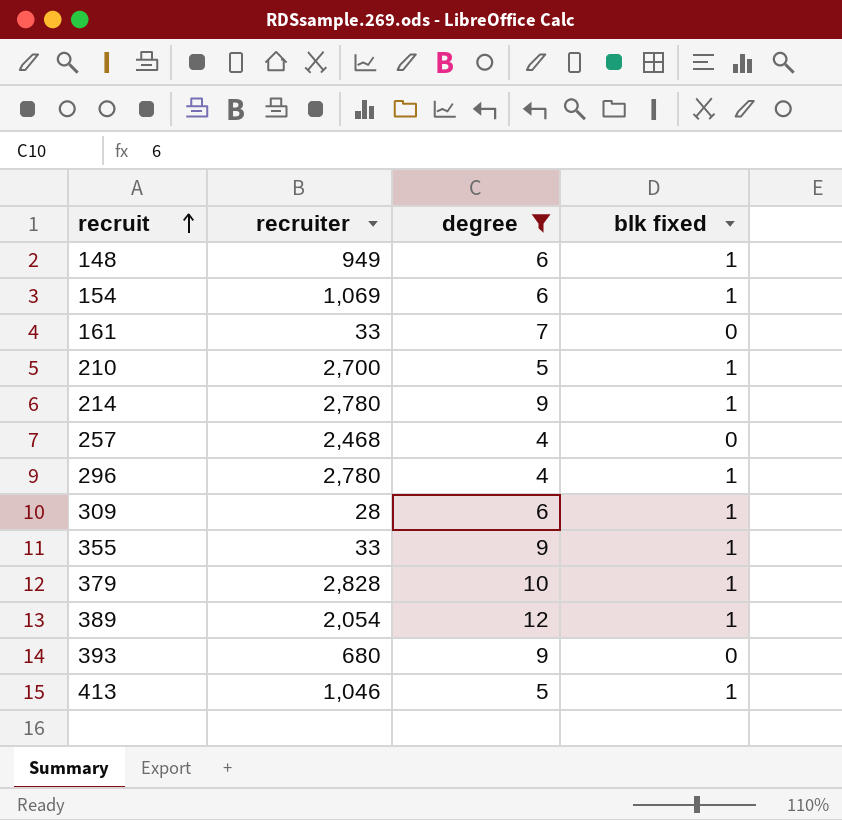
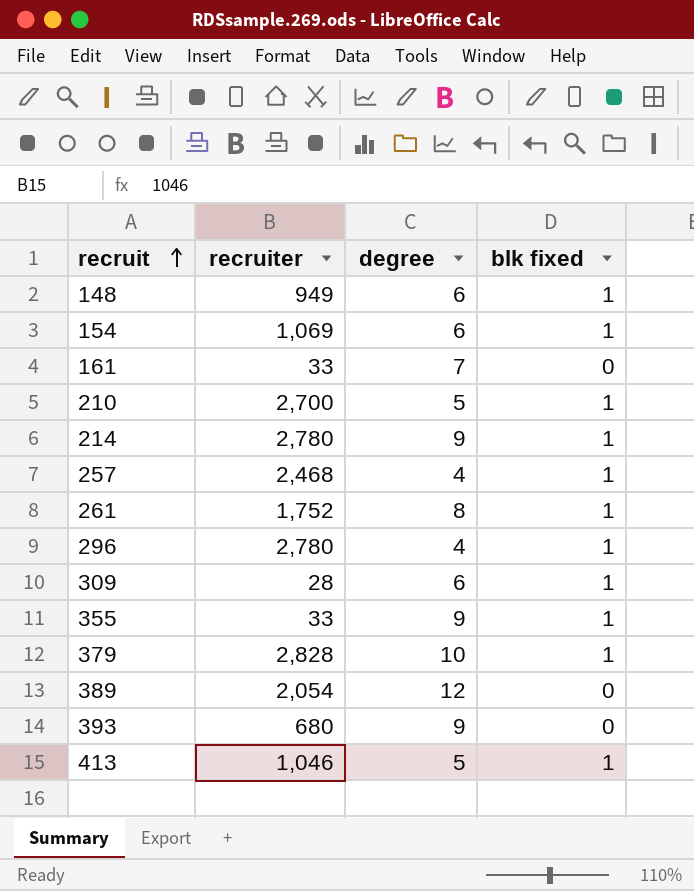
filter: degree != 8 -> none
257 | blk fixed: 0 -> 1
389 | blk fixed: 1 -> 0

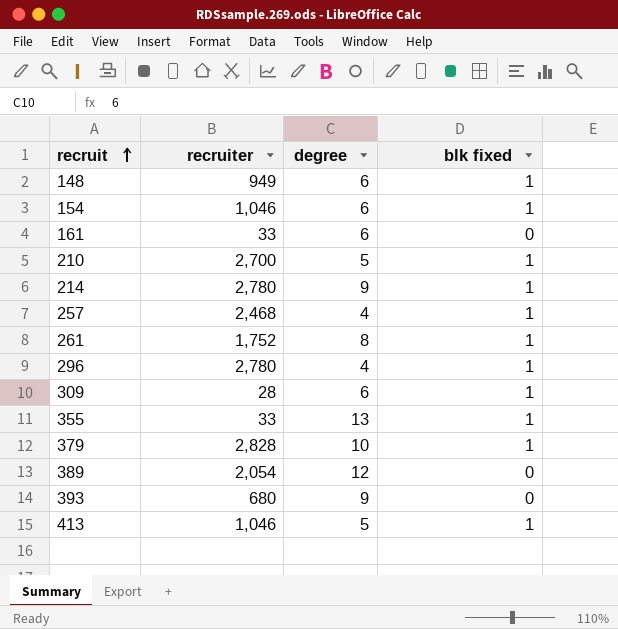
154 | recruiter: 1,069 -> 1,046
161 | degree: 7 -> 6
355 | degree: 9 -> 13

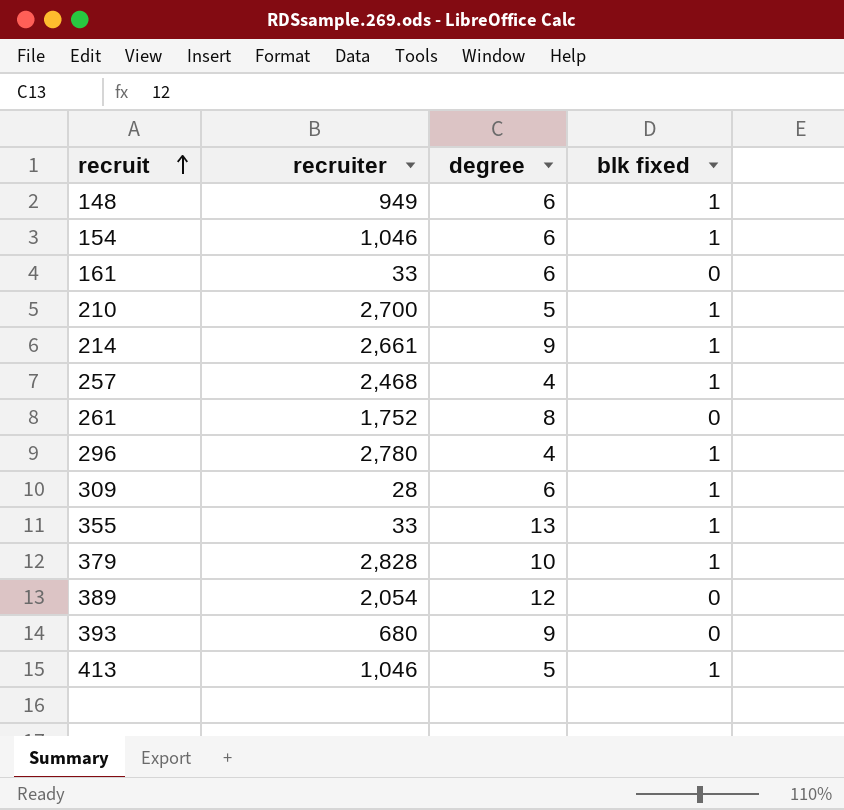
214 | recruiter: 2,780 -> 2,661
261 | blk fixed: 1 -> 0

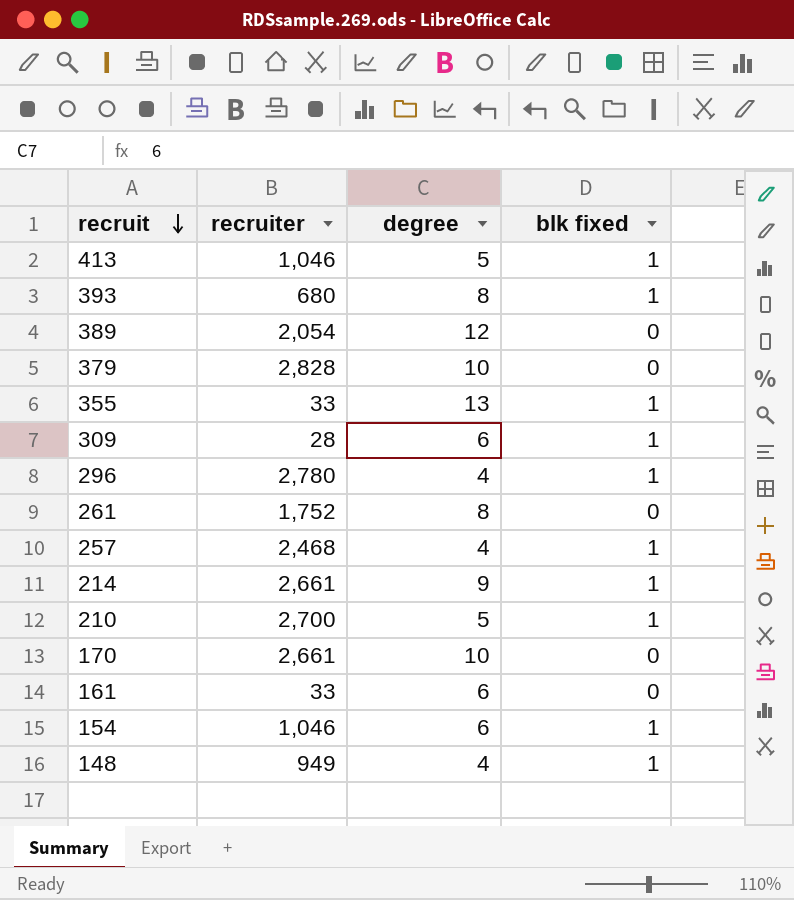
row order: recruit ascending -> recruit descending
393 | degree: 9 -> 8
393 | blk fixed: 0 -> 1
379 | blk fixed: 1 -> 0
row 170: none -> 2,661 | 10 | 0
148 | degree: 6 -> 4

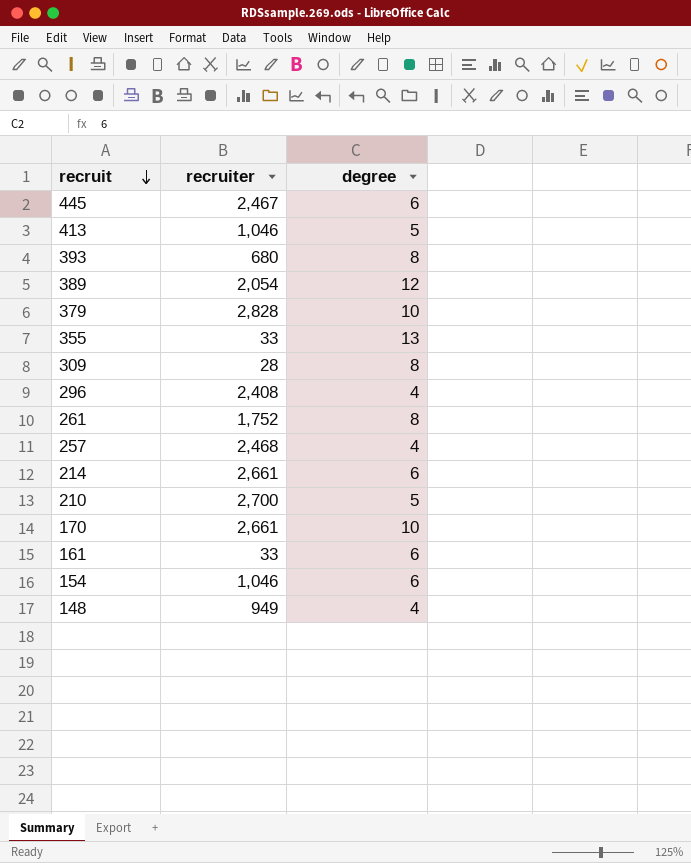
column blk fixed | position: 4 -> none
row 445: none -> 2,467 | 6
309 | degree: 6 -> 8
296 | recruiter: 2,780 -> 2,408
214 | degree: 9 -> 6

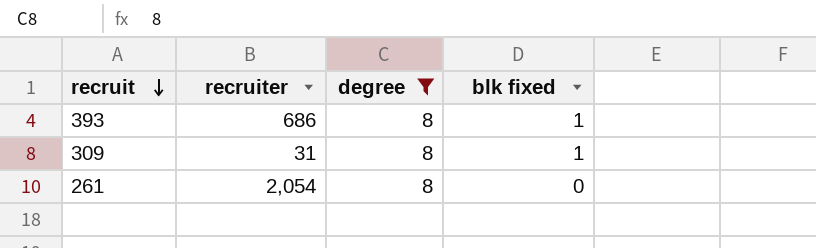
filter: none -> degree = 8
column blk fixed | position: none -> 4
393 | recruiter: 680 -> 686
309 | recruiter: 28 -> 31
261 | recruiter: 1,752 -> 2,054

